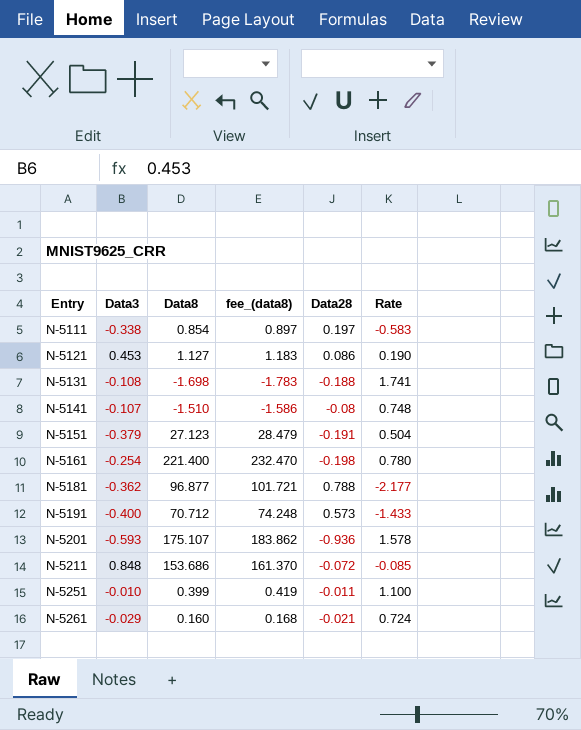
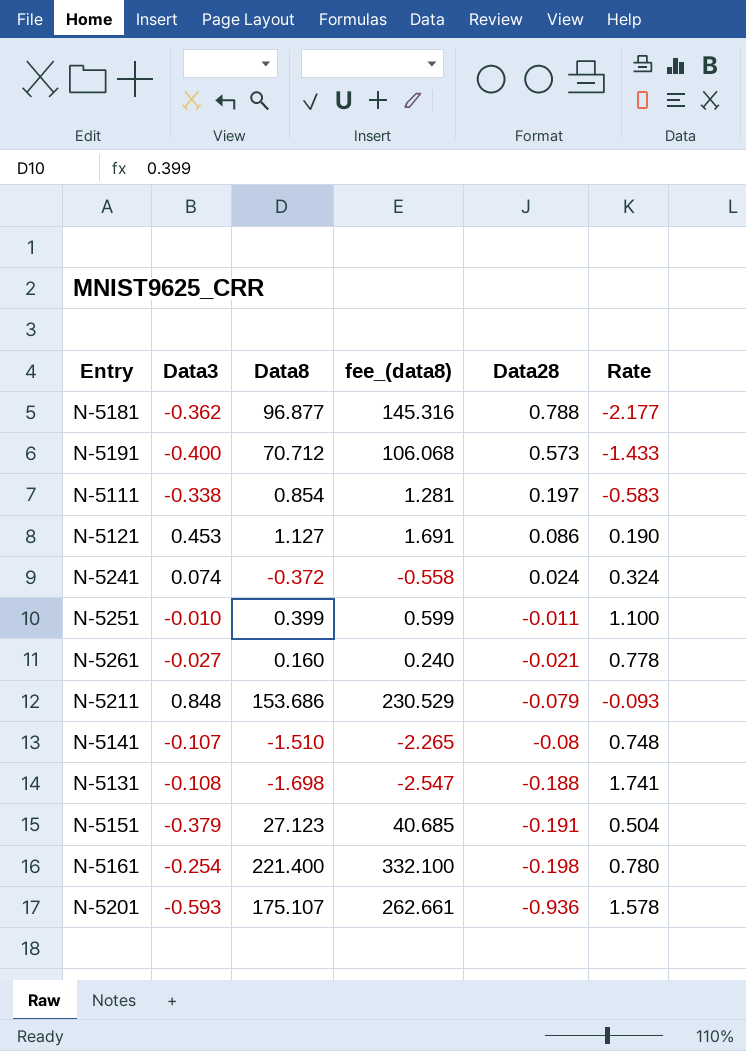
row order: Entry ascending -> Data28 descending
column fee_(data8) | formula: [Data8] * 1.05 -> [Data8] * 1.5
row N-5241: none -> 0.074 | -0.372 | -0.558 | 0.024 | 0.324
N-5261 | Data3: -0.029 -> -0.027
N-5261 | Rate: 0.724 -> 0.778
N-5211 | Data28: -0.072 -> -0.079
N-5211 | Rate: -0.085 -> -0.093

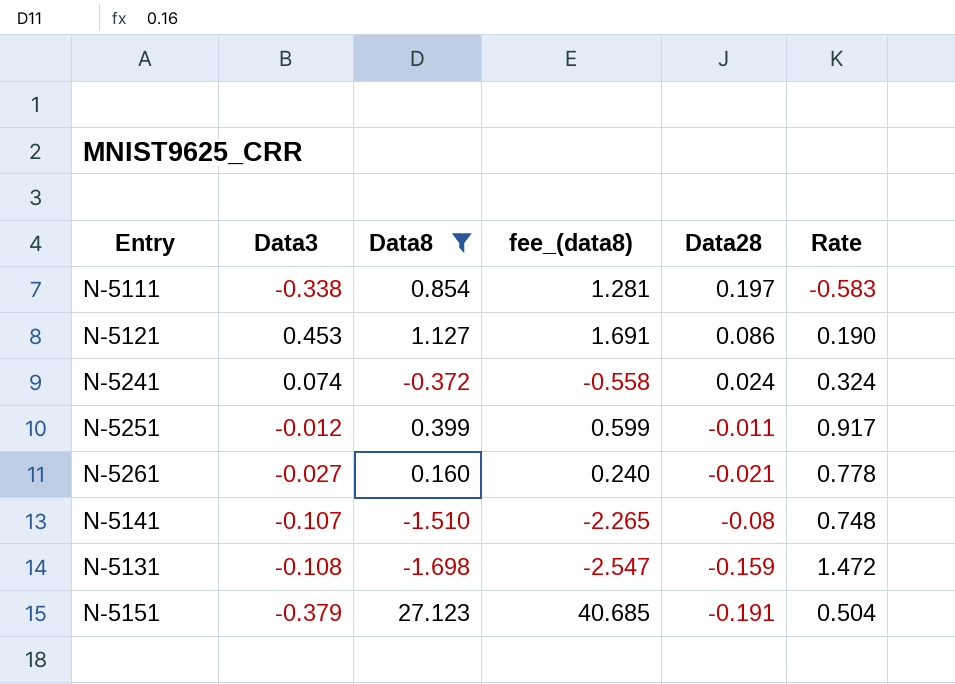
filter: none -> Data8 <= 27.123
N-5251 | Data3: -0.010 -> -0.012
N-5251 | Rate: 1.100 -> 0.917
N-5131 | Data28: -0.188 -> -0.159
N-5131 | Rate: 1.741 -> 1.472

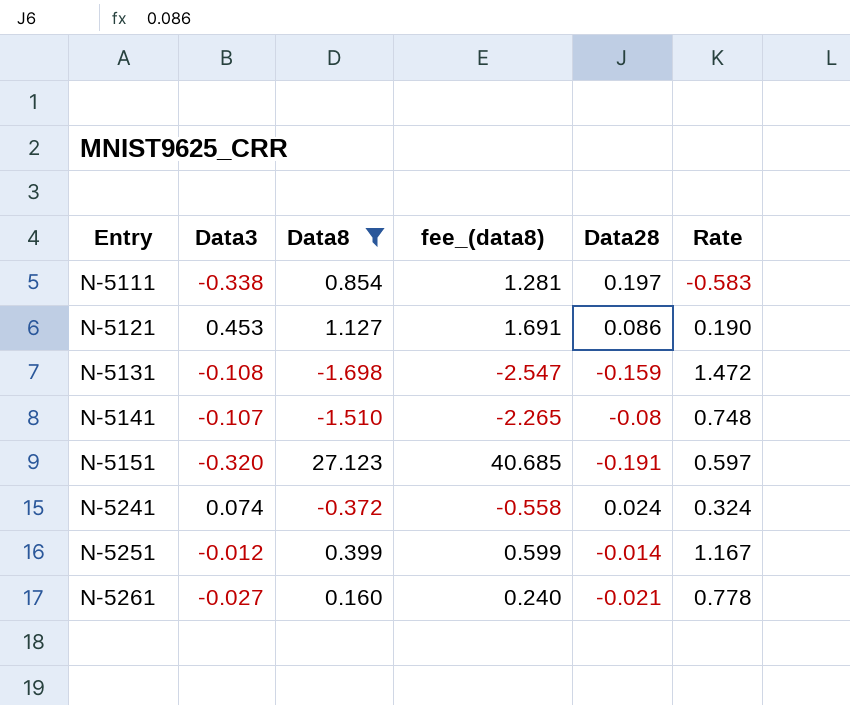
row order: Data28 descending -> Entry ascending
N-5151 | Data3: -0.379 -> -0.320
N-5151 | Rate: 0.504 -> 0.597
N-5251 | Data28: -0.011 -> -0.014
N-5251 | Rate: 0.917 -> 1.167

